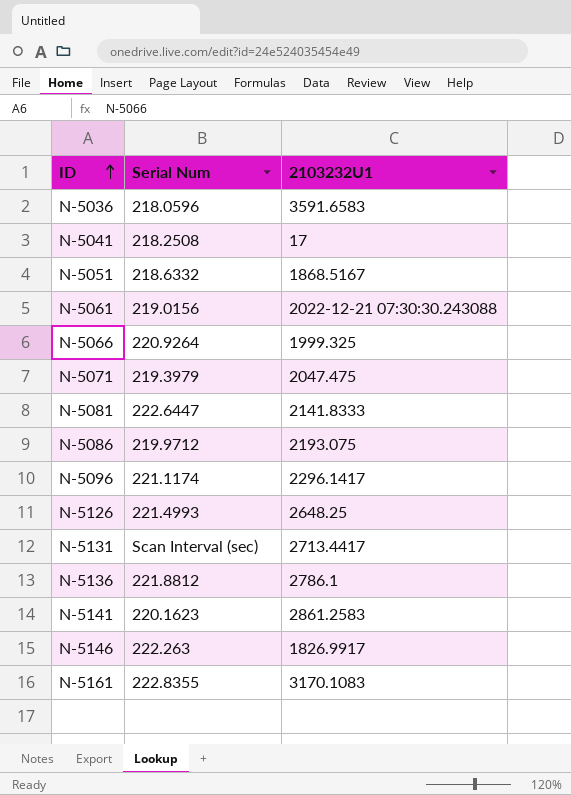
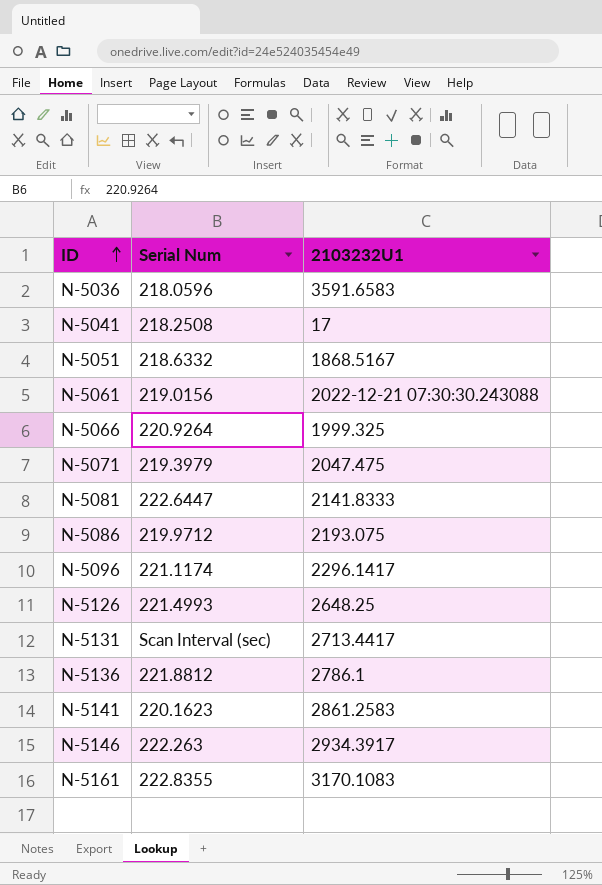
N-5146 | 2103232U1: 1826.9917 -> 2934.3917

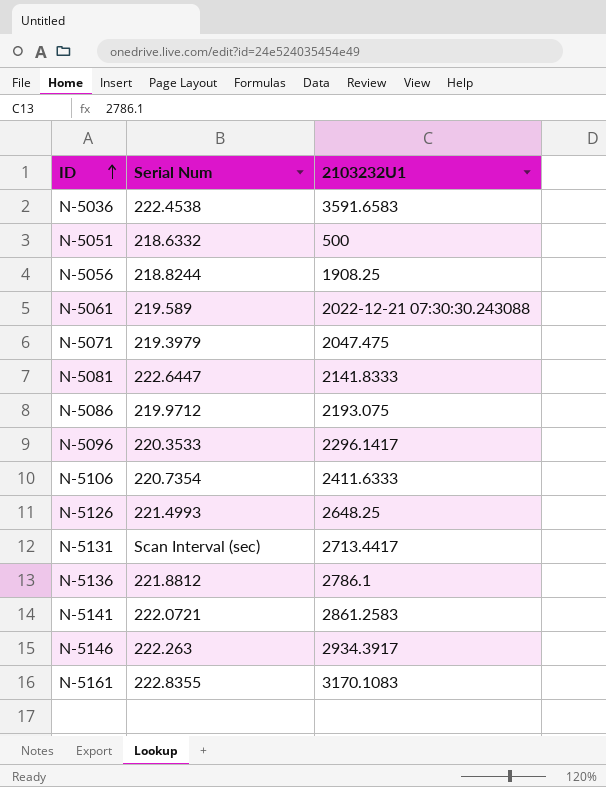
row N-5041: 218.2508 | 17 -> none
row N-5066: 220.9264 | 1999.325 -> none
N-5036 | Serial Num: 218.0596 -> 222.4538
N-5051 | 2103232U1: 1868.5167 -> 500
row N-5056: none -> 218.8244 | 1908.25
N-5061 | Serial Num: 219.0156 -> 219.589
N-5096 | Serial Num: 221.1174 -> 220.3533
row N-5106: none -> 220.7354 | 2411.6333
N-5141 | Serial Num: 220.1623 -> 222.0721

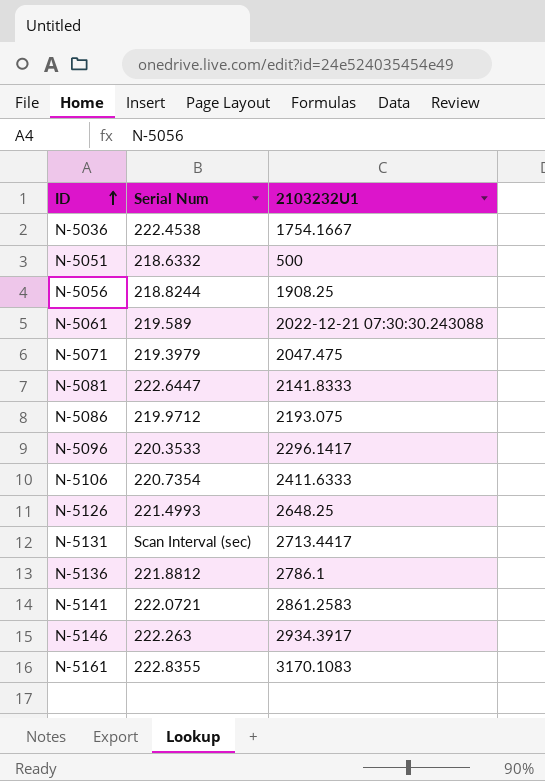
N-5036 | 2103232U1: 3591.6583 -> 1754.1667

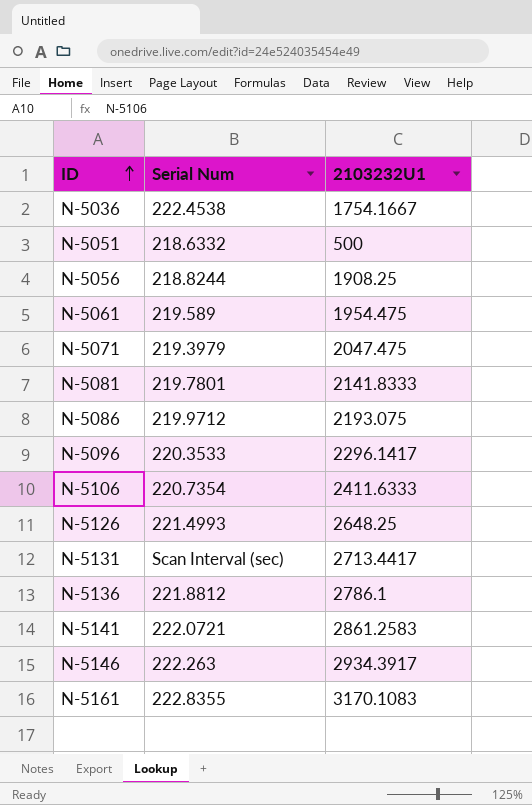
N-5061 | 2103232U1: 2022-12-21 07:30:30.243088 -> 1954.475
N-5081 | Serial Num: 222.6447 -> 219.7801

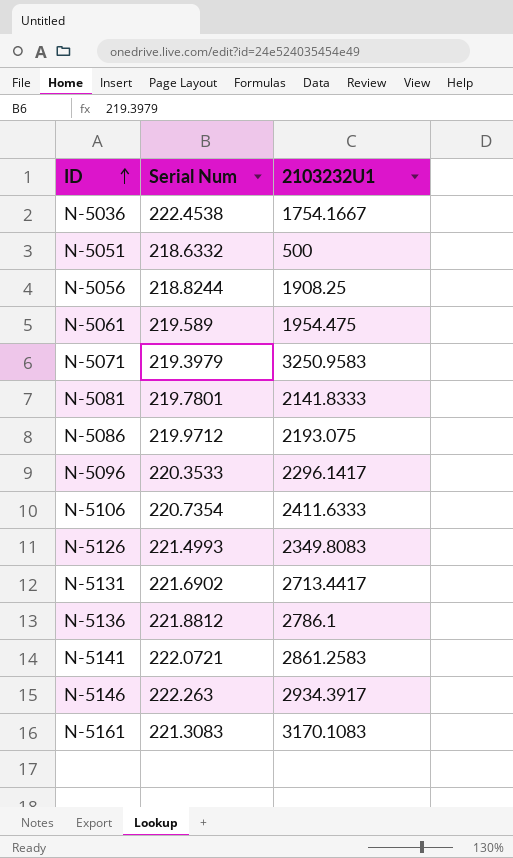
N-5071 | 2103232U1: 2047.475 -> 3250.9583
N-5126 | 2103232U1: 2648.25 -> 2349.8083
N-5131 | Serial Num: Scan Interval (sec) -> 221.6902
N-5161 | Serial Num: 222.8355 -> 221.3083

